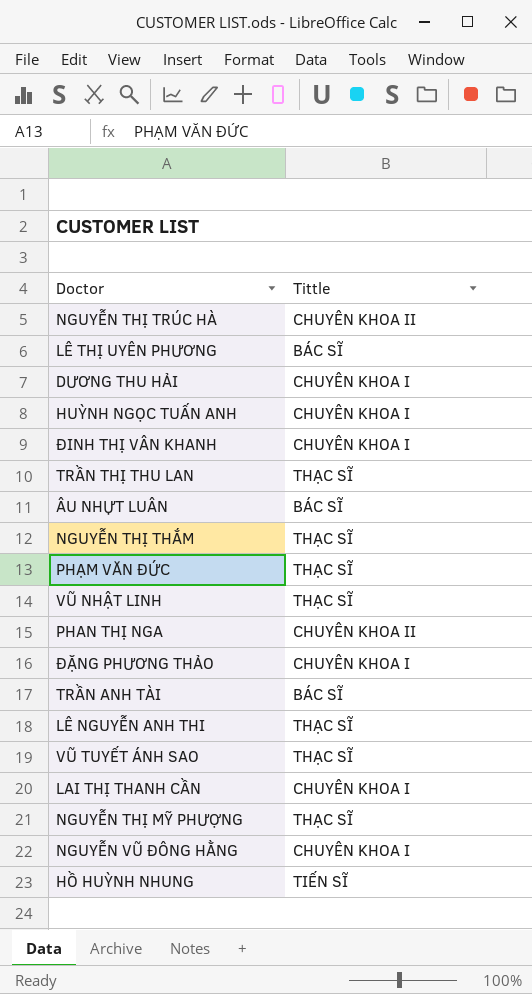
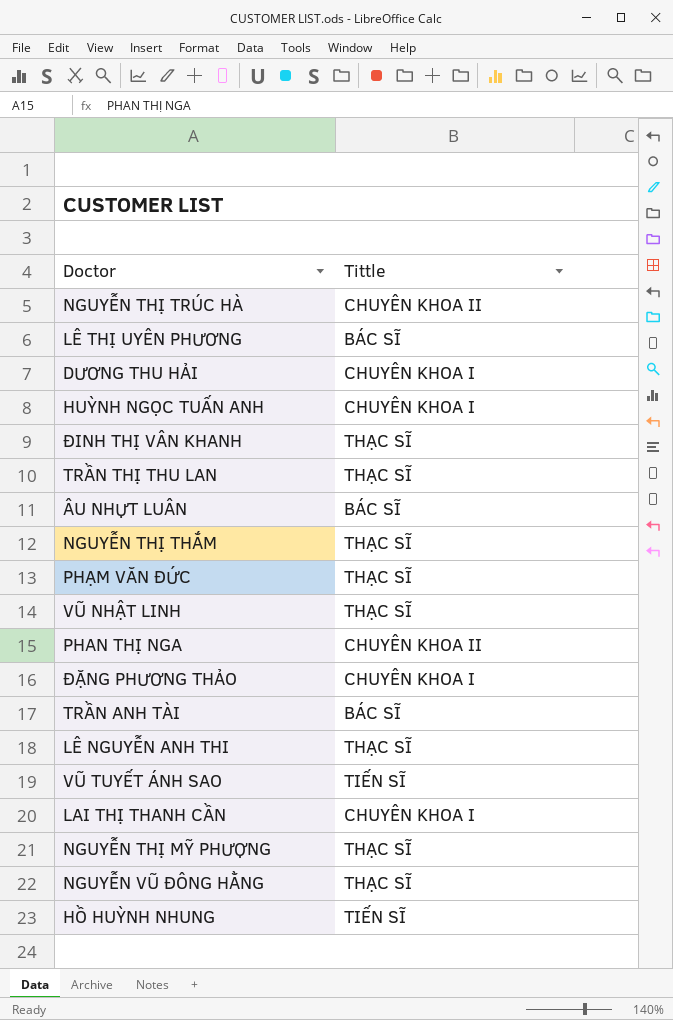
ĐINH THỊ VÂN KHANH | Tittle: CHUYÊN KHOA I -> THẠC SĨ
VŨ TUYẾT ÁNH SAO | Tittle: THẠC SĨ -> TIẾN SĨ
NGUYỄN VŨ ĐÔNG HẰNG | Tittle: CHUYÊN KHOA I -> THẠC SĨ

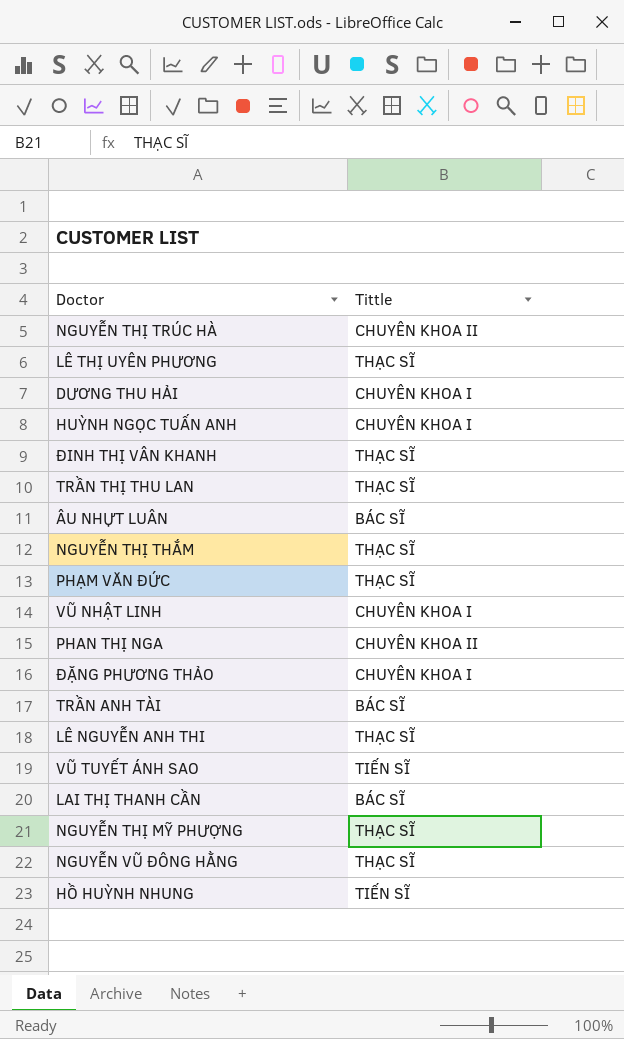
LÊ THỊ UYÊN PHƯƠNG | Tittle: BÁC SĨ -> THẠC SĨ
VŨ NHẬT LINH | Tittle: THẠC SĨ -> CHUYÊN KHOA I
LAI THỊ THANH CẦN | Tittle: CHUYÊN KHOA I -> BÁC SĨ

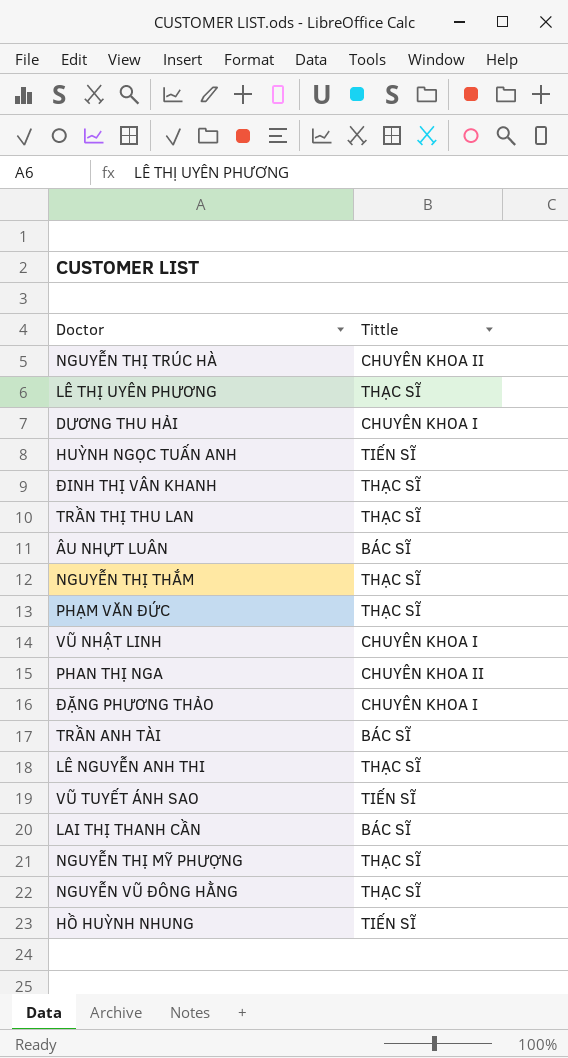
HUỲNH NGỌC TUẤN ANH | Tittle: CHUYÊN KHOA I -> TIẾN SĨ

